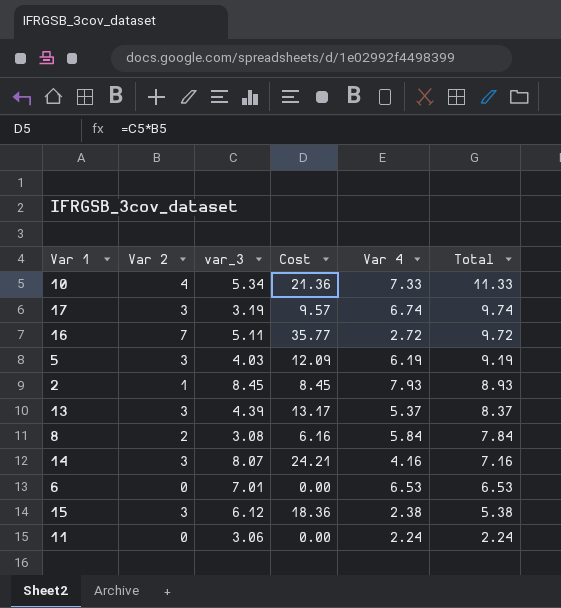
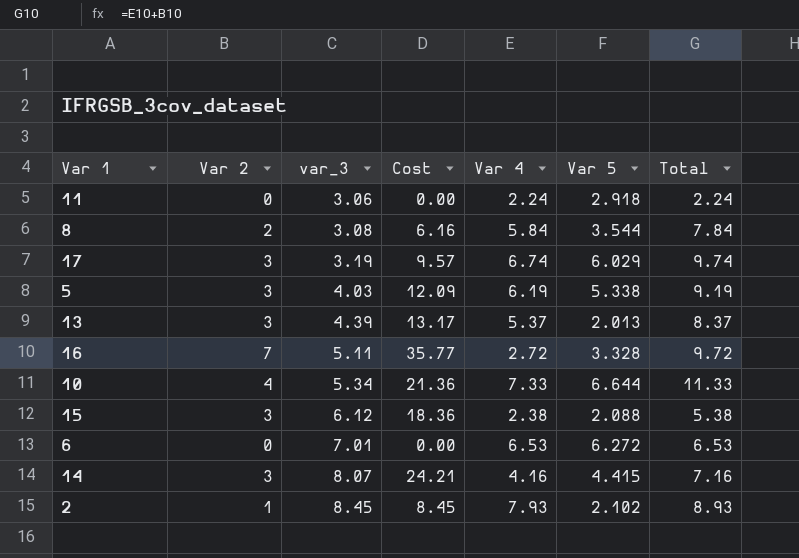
row order: Total descending -> var_3 ascending
column Var 5 | position: none -> 6

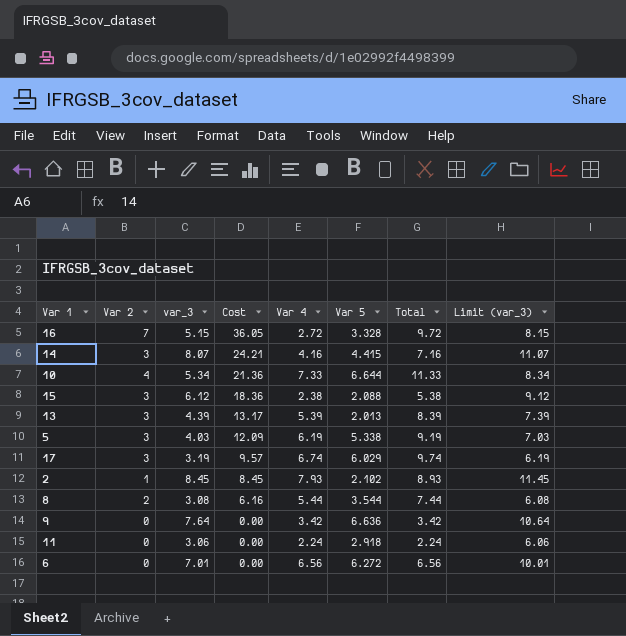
row order: var_3 ascending -> Cost descending
column Limit (var_3) | formula: none -> [var_3] + 3
16 | var_3: 5.11 -> 5.15
16 | Cost: 35.77 -> 36.05
13 | Var 4: 5.37 -> 5.39
13 | Total: 8.37 -> 8.39
8 | Var 4: 5.84 -> 5.44
8 | Total: 7.84 -> 7.44
row 9: none -> 0 | 7.64 | 0.00 | 3.42 | 6.636 | 3.42 | 10.64
6 | Var 4: 6.53 -> 6.56
6 | Total: 6.53 -> 6.56

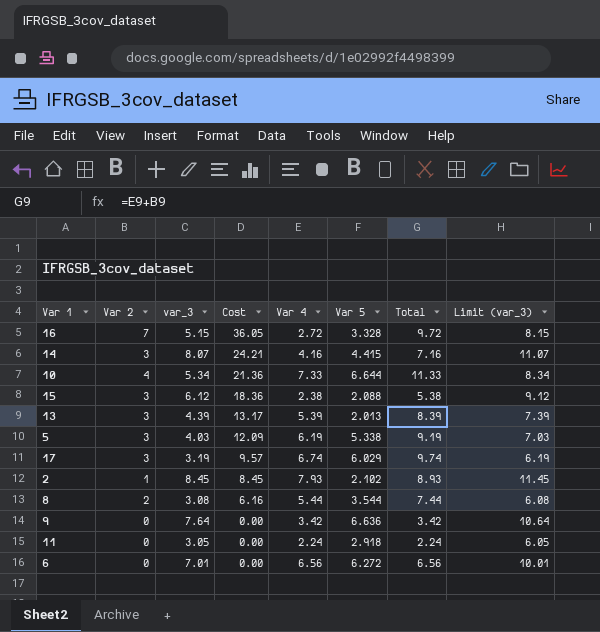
11 | var_3: 3.06 -> 3.05
11 | Limit (var_3): 6.06 -> 6.05

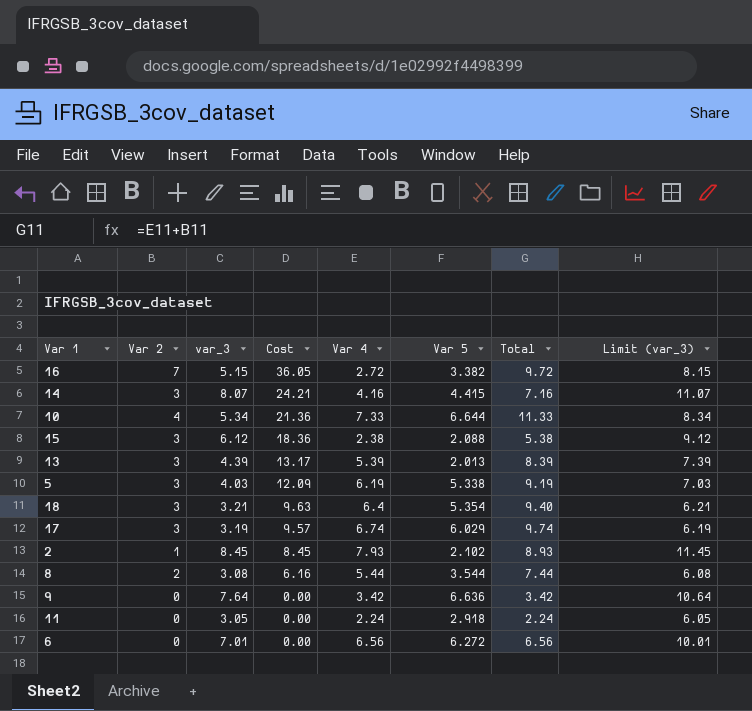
16 | Var 5: 3.328 -> 3.382
row 18: none -> 3 | 3.21 | 9.63 | 6.4 | 5.354 | 9.40 | 6.21

